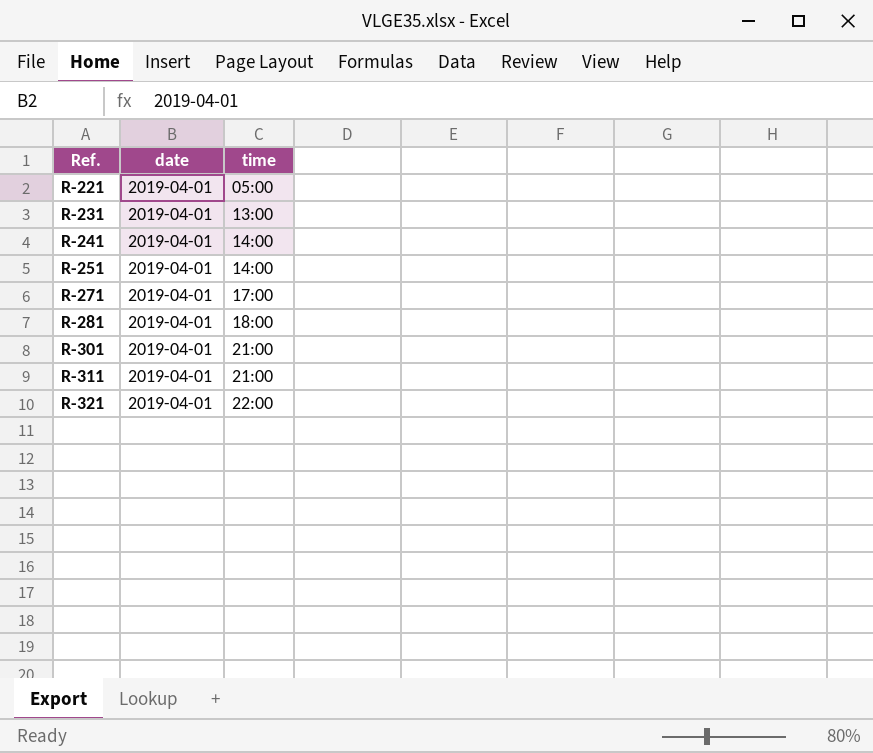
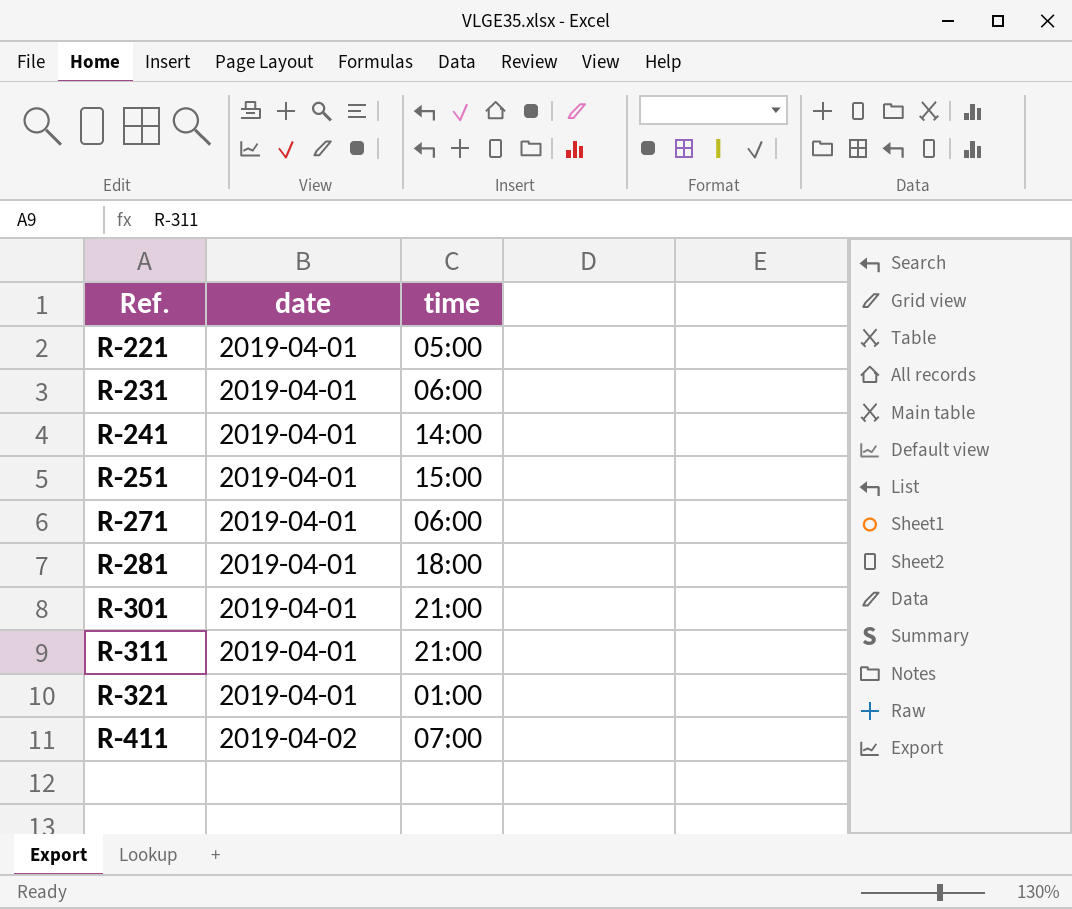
R-231 | time: 13:00 -> 06:00
R-251 | time: 14:00 -> 15:00
R-271 | time: 17:00 -> 06:00
R-321 | time: 22:00 -> 01:00
row R-411: none -> 2019-04-02 | 07:00

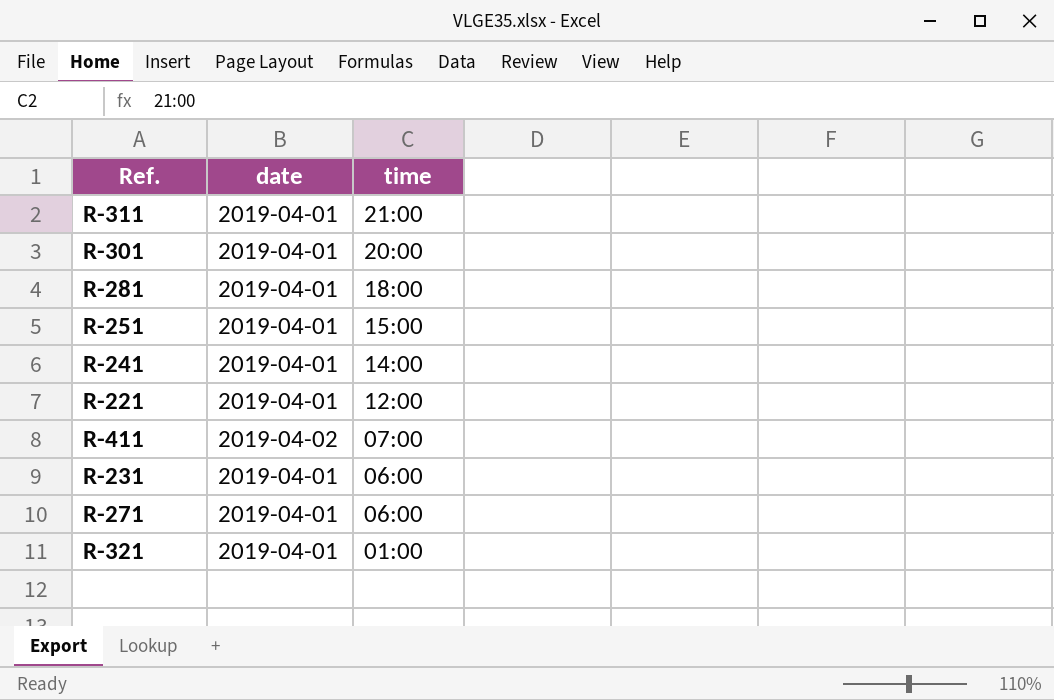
row order: Ref. ascending -> time descending
R-301 | time: 21:00 -> 20:00
R-221 | time: 05:00 -> 12:00

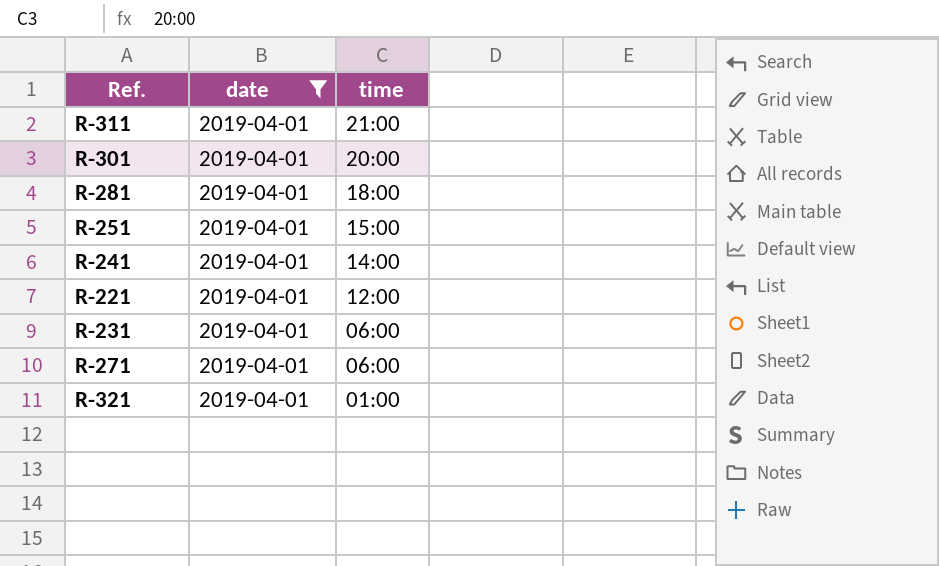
filter: none -> date = 2019-04-01

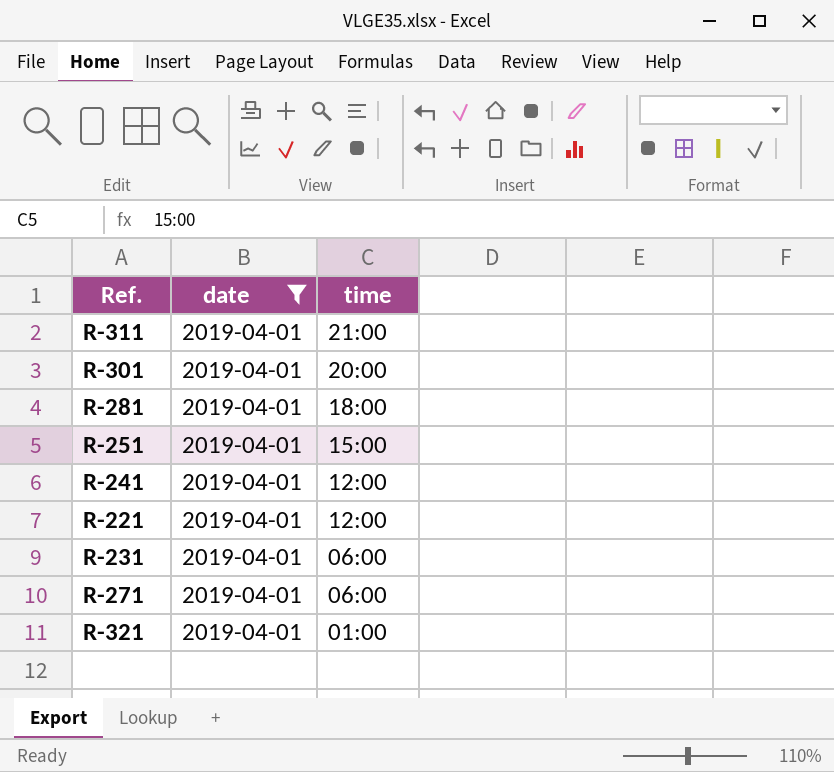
R-241 | time: 14:00 -> 12:00

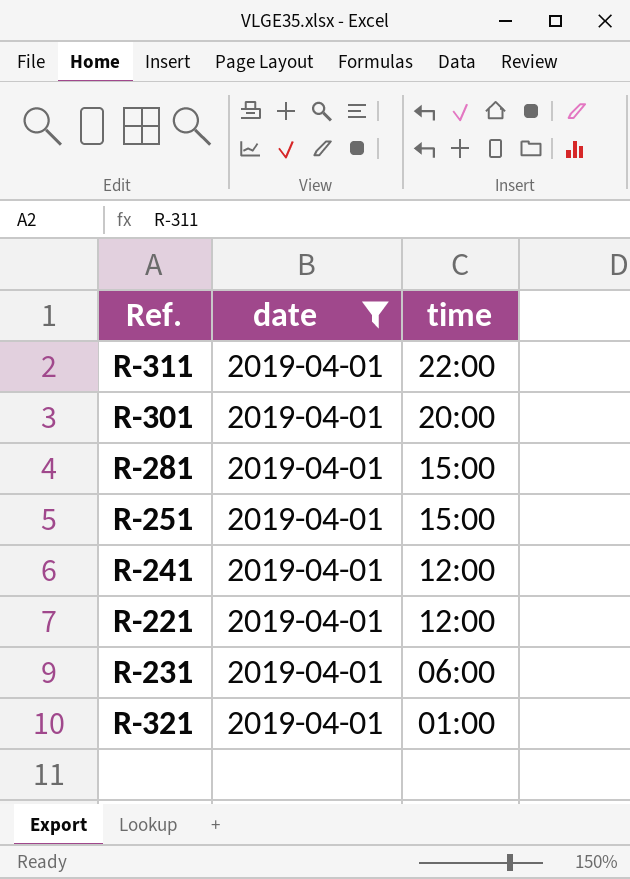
row R-271: 2019-04-01 | 06:00 -> none
R-311 | time: 21:00 -> 22:00
R-281 | time: 18:00 -> 15:00

